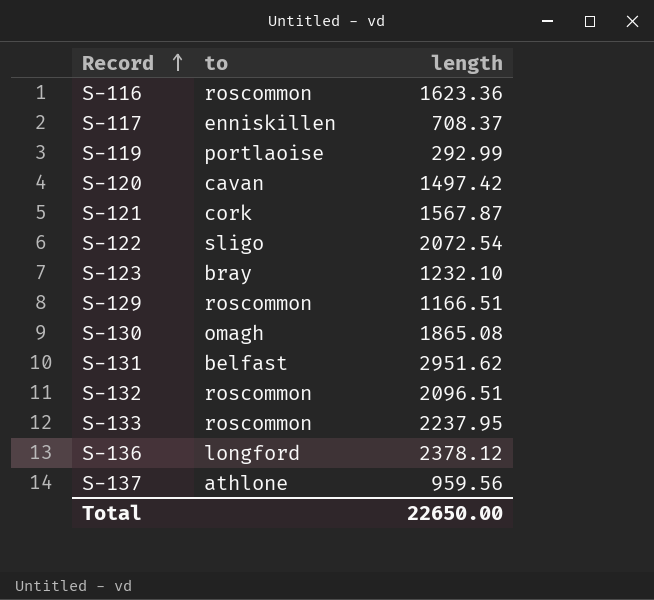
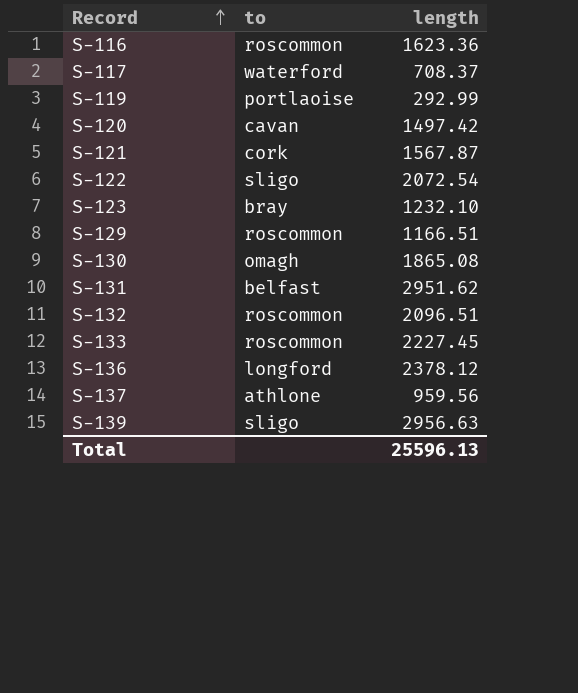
S-117 | to: enniskillen -> waterford
S-133 | length: 2237.95 -> 2227.45
row S-139: none -> sligo | 2956.63
Total | length: 22650.00 -> 25596.13

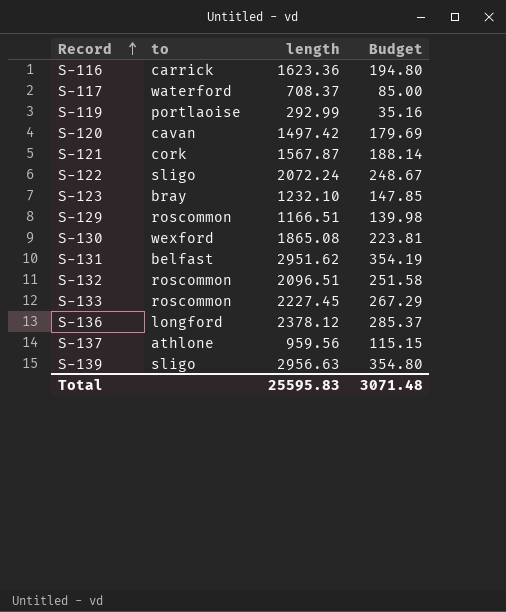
column Budget | formula: none -> [length] * 0.12
S-116 | to: roscommon -> carrick
S-122 | length: 2072.54 -> 2072.24
S-130 | to: omagh -> wexford
Total | length: 25596.13 -> 25595.83

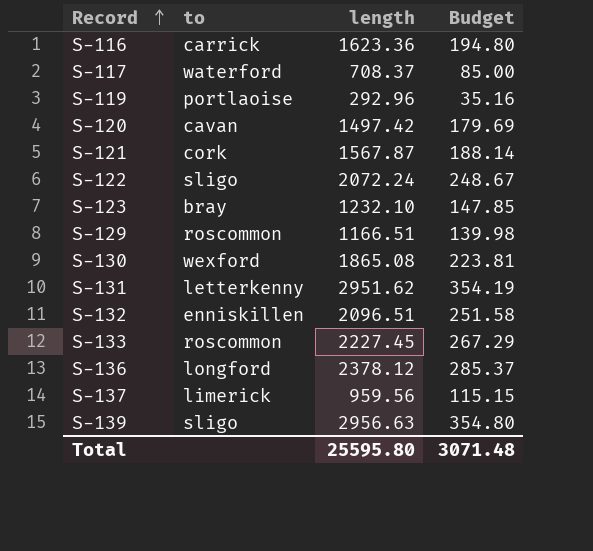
S-119 | length: 292.99 -> 292.96
S-131 | to: belfast -> letterkenny
S-132 | to: roscommon -> enniskillen
S-137 | to: athlone -> limerick
Total | length: 25595.83 -> 25595.80

